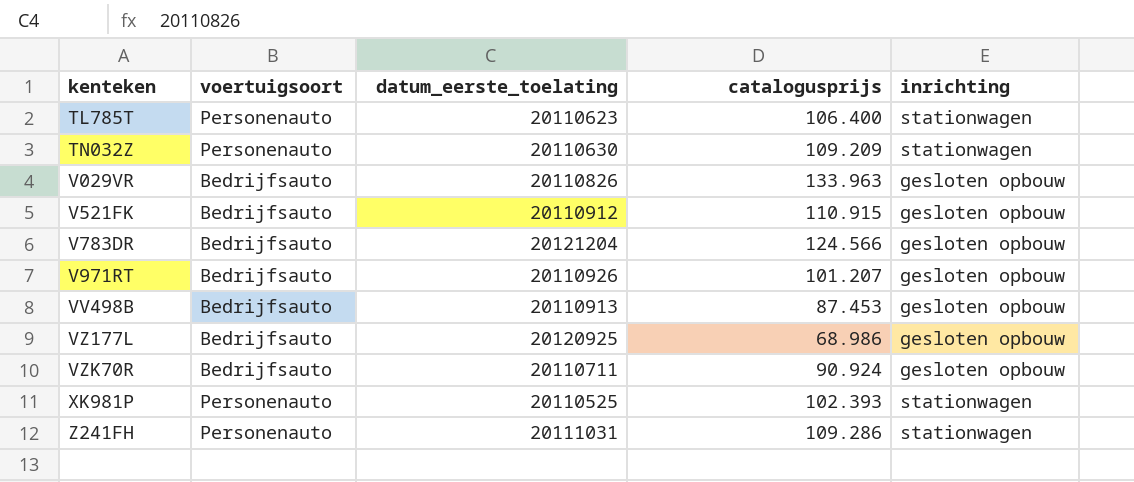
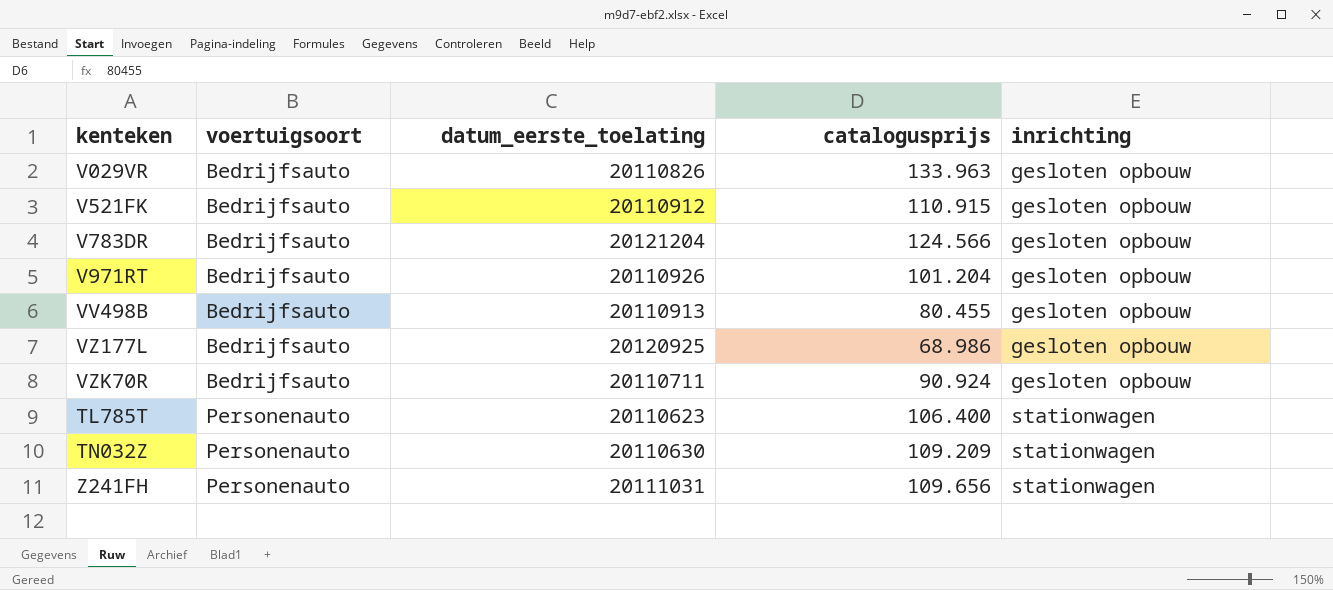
row order: kenteken ascending -> voertuigsoort ascending
row XK981P: Personenauto | 20110525 | 102.393 | stationwagen -> none
V971RT | catalogusprijs: 101.207 -> 101.204
VV498B | catalogusprijs: 87.453 -> 80.455
Z241FH | catalogusprijs: 109.286 -> 109.656

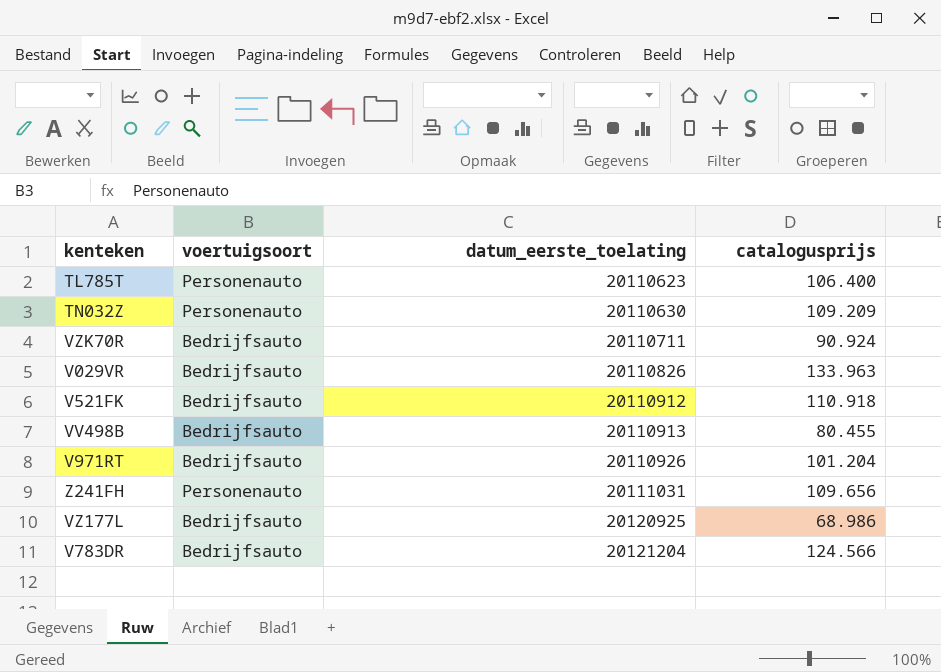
row order: voertuigsoort ascending -> datum_eerste_toelating ascending
column inrichting | position: 5 -> none
V521FK | catalogusprijs: 110.915 -> 110.918

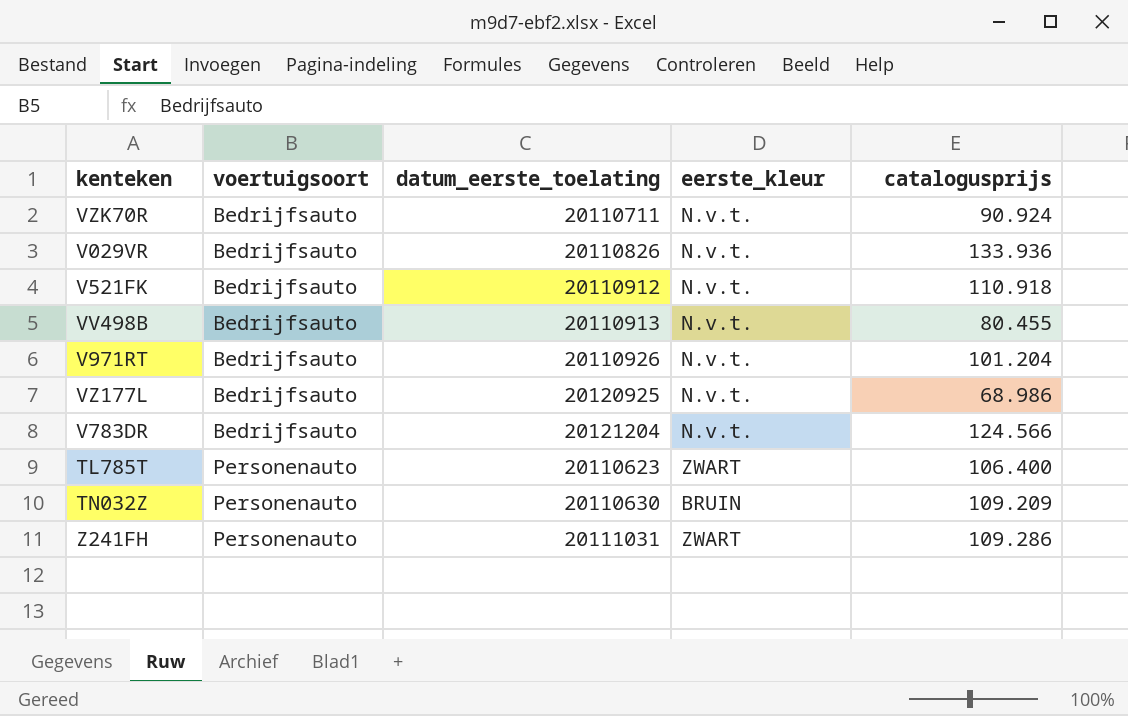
row order: datum_eerste_toelating ascending -> voertuigsoort ascending
column eerste_kleur | position: none -> 4
V029VR | catalogusprijs: 133.963 -> 133.936
Z241FH | catalogusprijs: 109.656 -> 109.286

